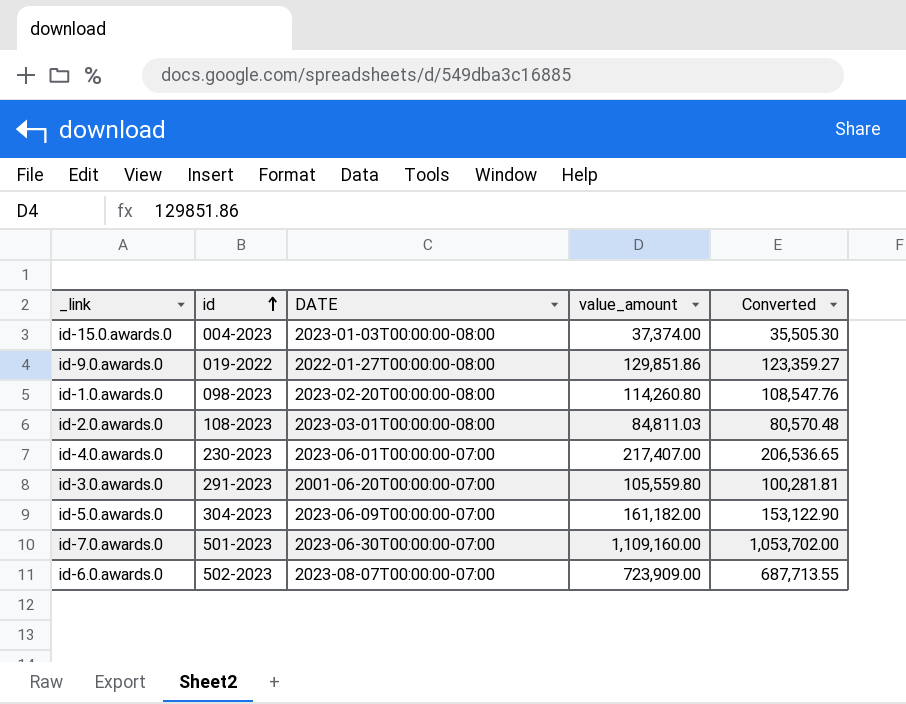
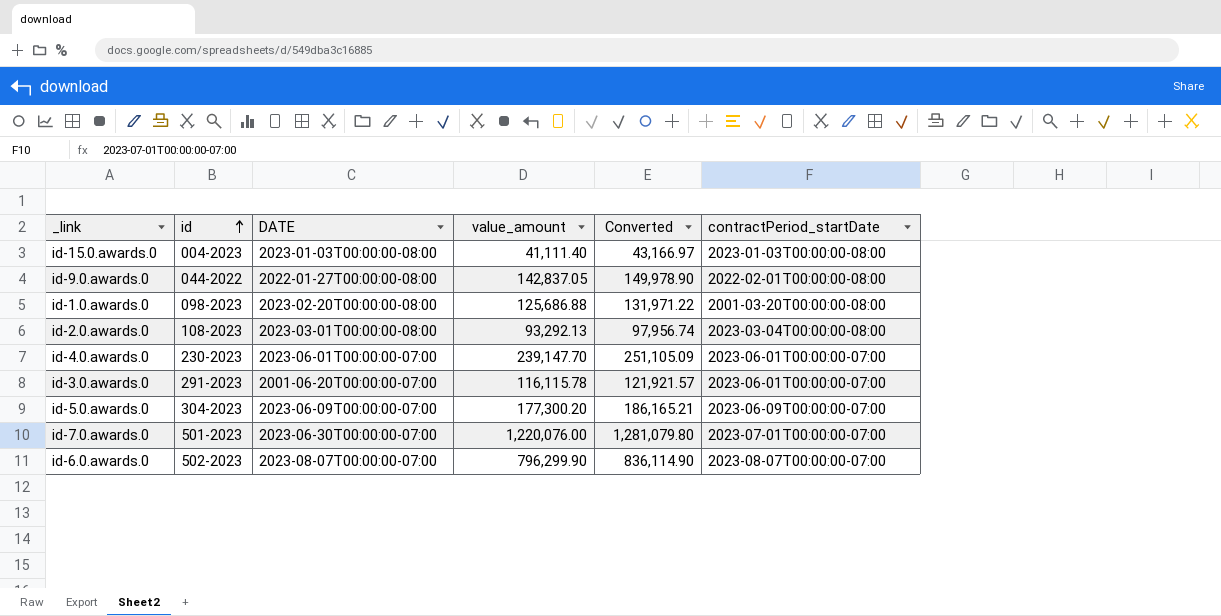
column Converted | formula: [value_amount] * 0.95 -> [value_amount] * 1.05
column contractPeriod_startDate | position: none -> 6
id-15.0.awards.0 | value_amount: 37,374.00 -> 41,111.40
id-9.0.awards.0 | id: 019-2022 -> 044-2022
id-9.0.awards.0 | value_amount: 129,851.86 -> 142,837.05
id-1.0.awards.0 | value_amount: 114,260.80 -> 125,686.88
id-2.0.awards.0 | value_amount: 84,811.03 -> 93,292.13
id-4.0.awards.0 | value_amount: 217,407.00 -> 239,147.70
id-3.0.awards.0 | value_amount: 105,559.80 -> 116,115.78
id-5.0.awards.0 | value_amount: 161,182.00 -> 177,300.20
id-7.0.awards.0 | value_amount: 1,109,160.00 -> 1,220,076.00
id-6.0.awards.0 | value_amount: 723,909.00 -> 796,299.90

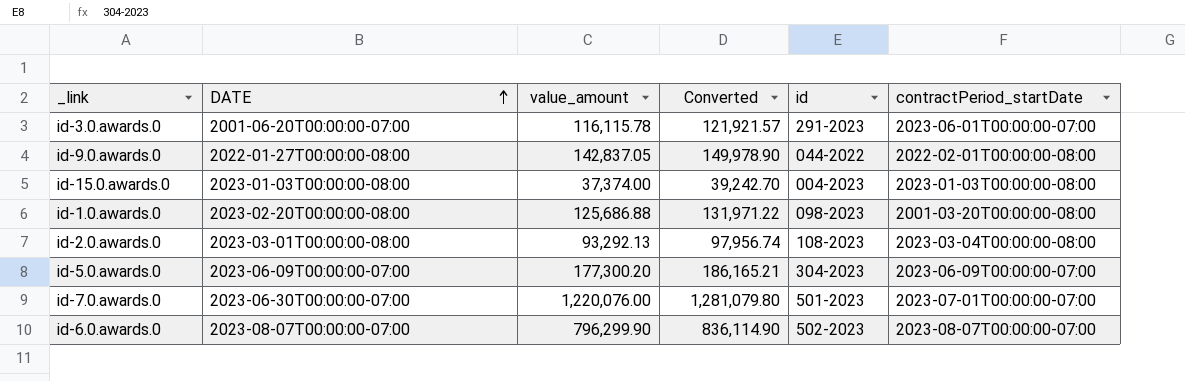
row order: id ascending -> DATE ascending
column id | position: 2 -> 5
row id-4.0.awards.0: 230-2023 | 2023-06-01T00:00:00-07:00 | 239,147.70 | 251,105.09 | 2023-06-01T00:00:00-07:00 -> none
id-15.0.awards.0 | value_amount: 41,111.40 -> 37,374.00
id-15.0.awards.0 | Converted: 43,166.97 -> 39,242.70

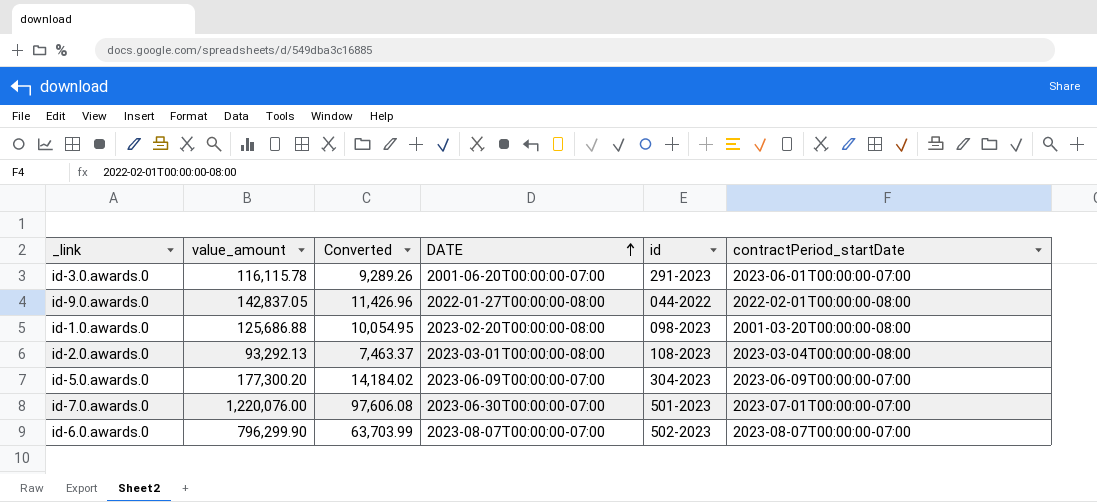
column Converted | formula: [value_amount] * 1.05 -> [value_amount] * 0.08
column DATE | position: 2 -> 4
row id-15.0.awards.0: 2023-01-03T00:00:00-08:00 | 37,374.00 | 39,242.70 | 004-2023 | 2023-01-03T00:00:00-08:00 -> none

